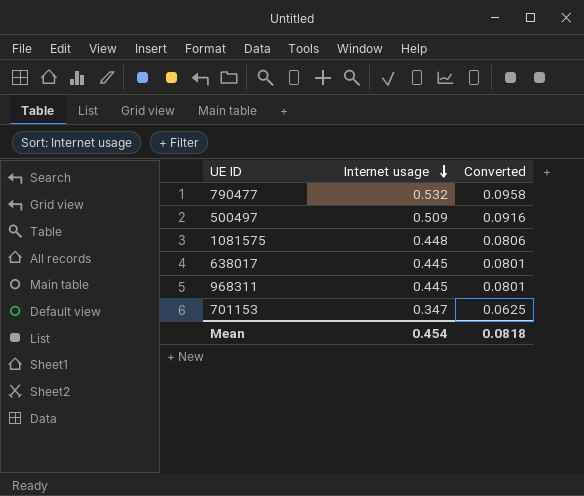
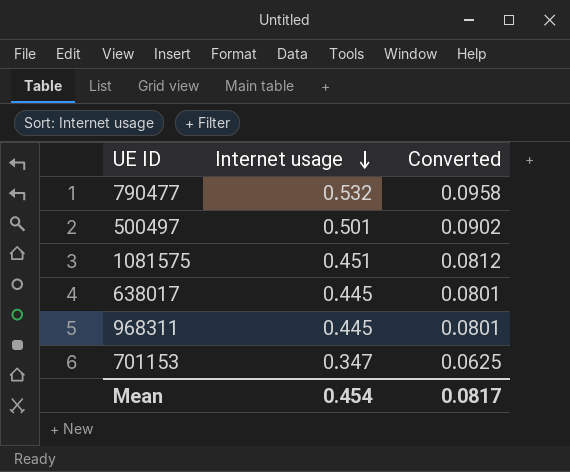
500497 | Internet usage: 0.509 -> 0.501
500497 | Converted: 0.0916 -> 0.0902
1081575 | Internet usage: 0.448 -> 0.451
1081575 | Converted: 0.0806 -> 0.0812
Mean | Converted: 0.0818 -> 0.0817

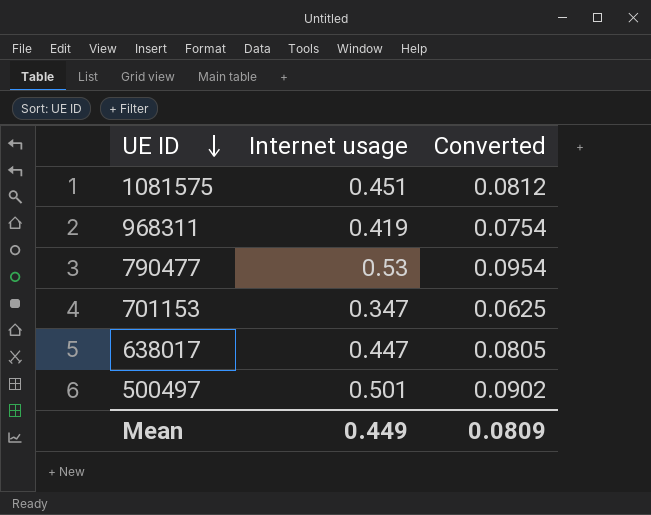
row order: Internet usage descending -> UE ID descending
968311 | Internet usage: 0.445 -> 0.419
968311 | Converted: 0.0801 -> 0.0754
790477 | Internet usage: 0.532 -> 0.53
790477 | Converted: 0.0958 -> 0.0954
638017 | Internet usage: 0.445 -> 0.447
638017 | Converted: 0.0801 -> 0.0805
Mean | Internet usage: 0.454 -> 0.449
Mean | Converted: 0.0817 -> 0.0809

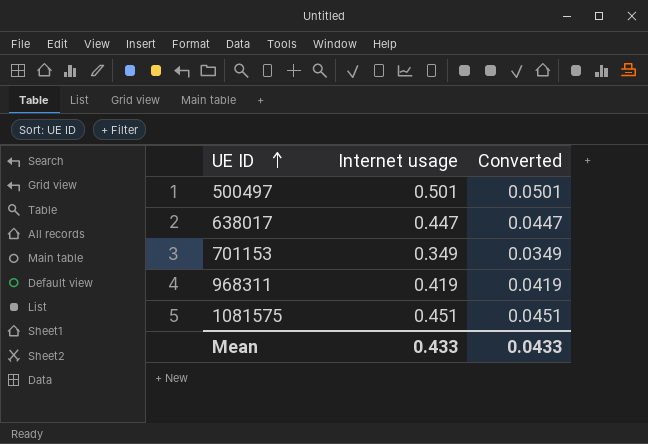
row order: UE ID descending -> UE ID ascending
column Converted | formula: [Internet usage] * 0.18 -> [Internet usage] * 0.1
row 790477: 0.53 | 0.0954 -> none
701153 | Internet usage: 0.347 -> 0.349
Mean | Internet usage: 0.449 -> 0.433
Mean | Converted: 0.0809 -> 0.0433

